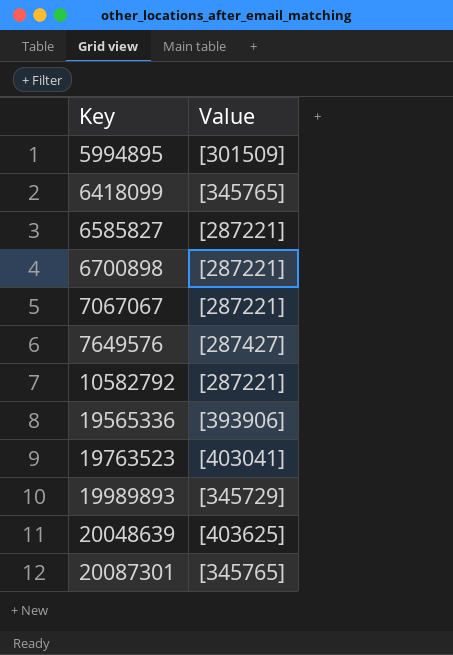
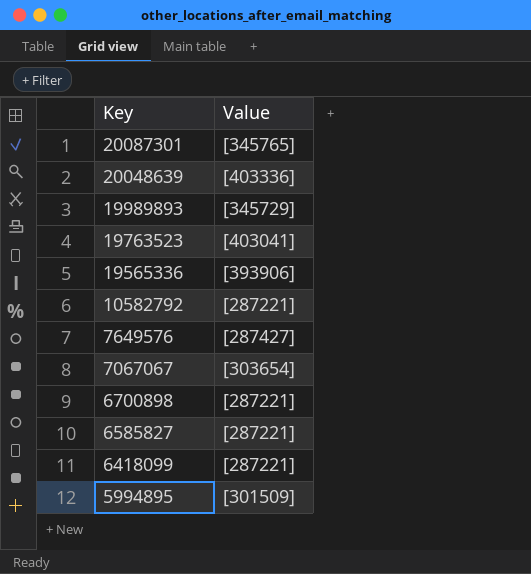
row order: Key ascending -> Key descending
20048639 | Value: [403625] -> [403336]
7067067 | Value: [287221] -> [303654]
6418099 | Value: [345765] -> [287221]

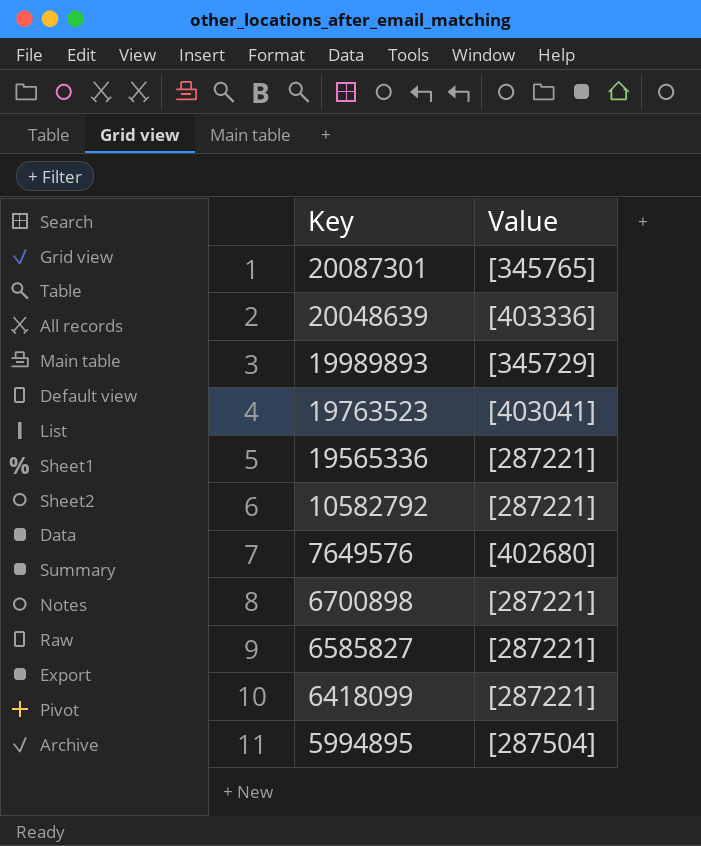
row 7067067: [303654] -> none
19565336 | Value: [393906] -> [287221]
7649576 | Value: [287427] -> [402680]
5994895 | Value: [301509] -> [287504]

